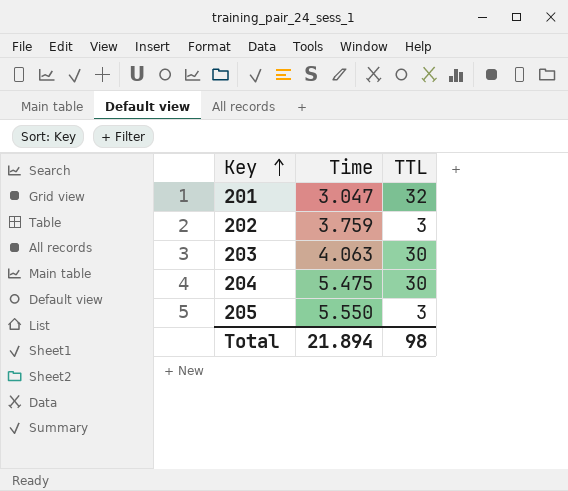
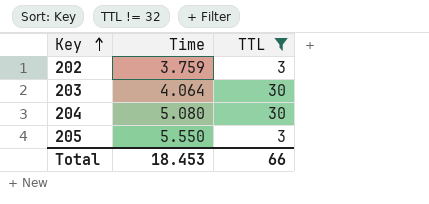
filter: none -> TTL != 32
203 | Time: 4.063 -> 4.064
204 | Time: 5.475 -> 5.080
Total | Time: 21.894 -> 18.453
Total | TTL: 98 -> 66

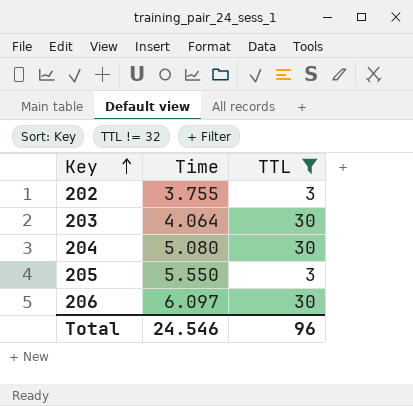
202 | Time: 3.759 -> 3.755
row 206: none -> 6.097 | 30
Total | Time: 18.453 -> 24.546
Total | TTL: 66 -> 96

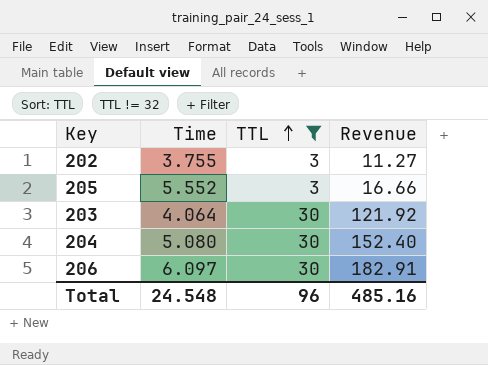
row order: Key ascending -> TTL ascending
column Revenue | formula: none -> [Time] * [TTL]
205 | Time: 5.550 -> 5.552
Total | Time: 24.546 -> 24.548

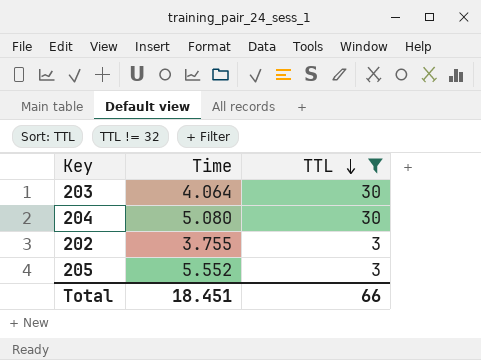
row order: TTL ascending -> TTL descending
column Revenue | formula: [Time] * [TTL] -> none
row 206: 6.097 | 30 | 182.91 -> none
Total | Time: 24.548 -> 18.451
Total | TTL: 96 -> 66

